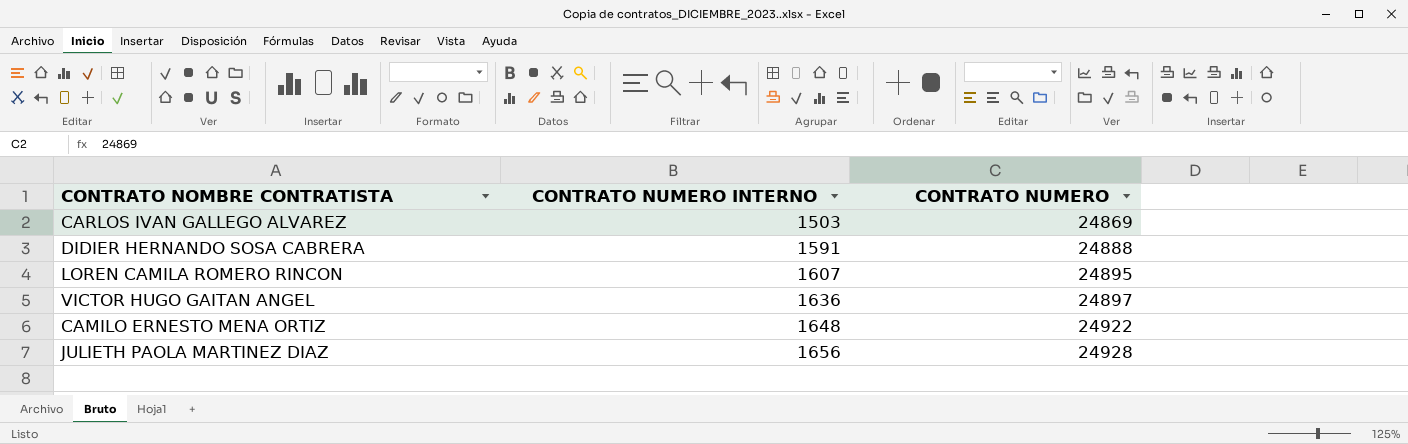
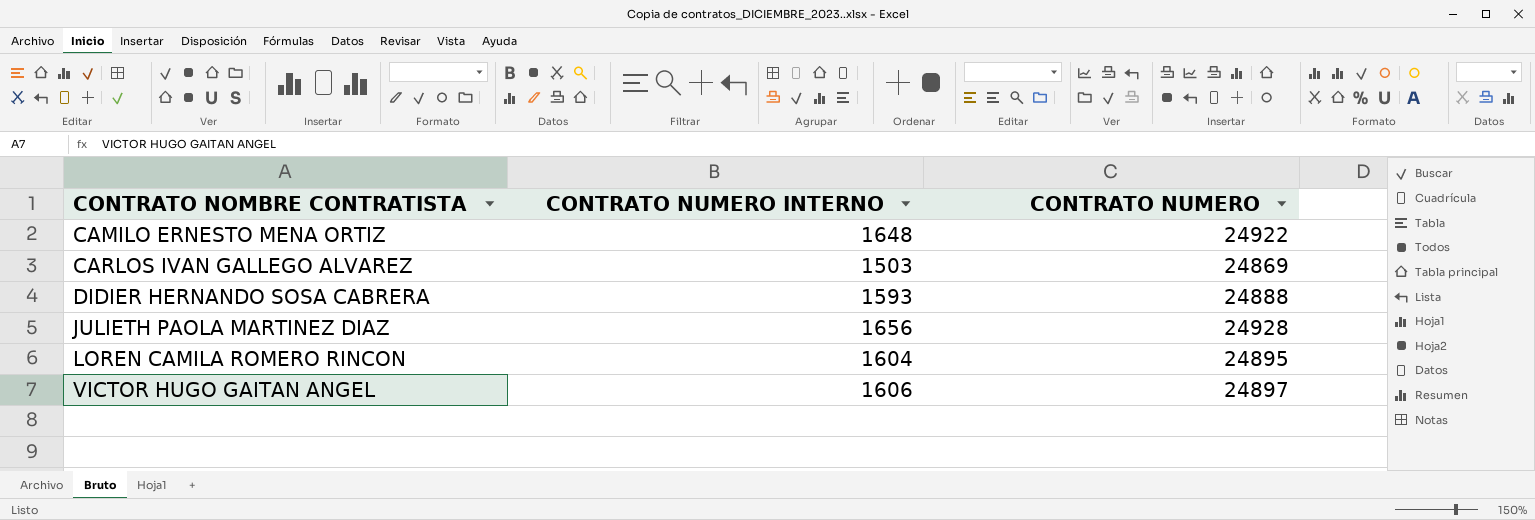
row order: CONTRATO NUMERO INTERNO ascending -> CONTRATO NOMBRE CONTRATISTA ascending
DIDIER HERNANDO SOSA CABRERA | CONTRATO NUMERO INTERNO: 1591 -> 1593
LOREN CAMILA ROMERO RINCON | CONTRATO NUMERO INTERNO: 1607 -> 1604
VICTOR HUGO GAITAN ANGEL | CONTRATO NUMERO INTERNO: 1636 -> 1606

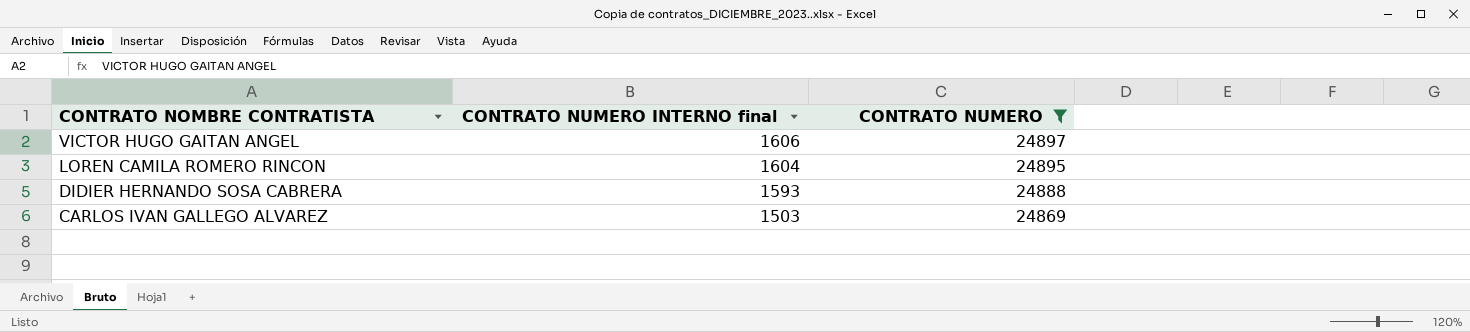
filter: none -> CONTRATO NUMERO <= 24897
row order: CONTRATO NOMBRE CONTRATISTA ascending -> CONTRATO NOMBRE CONTRATISTA descending
column name: CONTRATO NUMERO INTERNO -> CONTRATO NUMERO INTERNO final

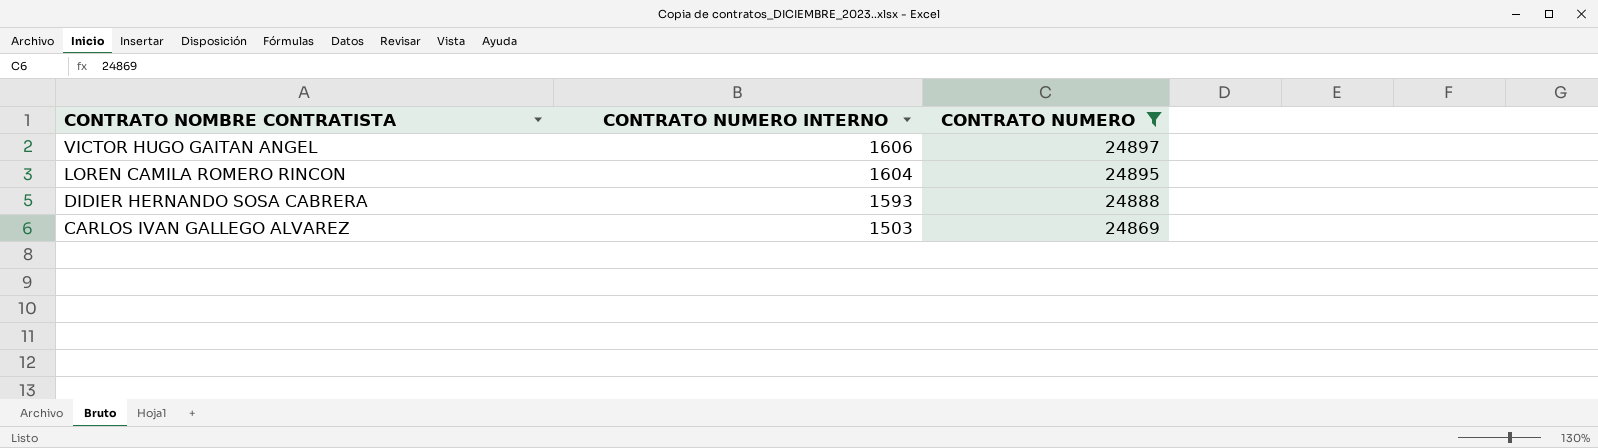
column name: CONTRATO NUMERO INTERNO final -> CONTRATO NUMERO INTERNO

